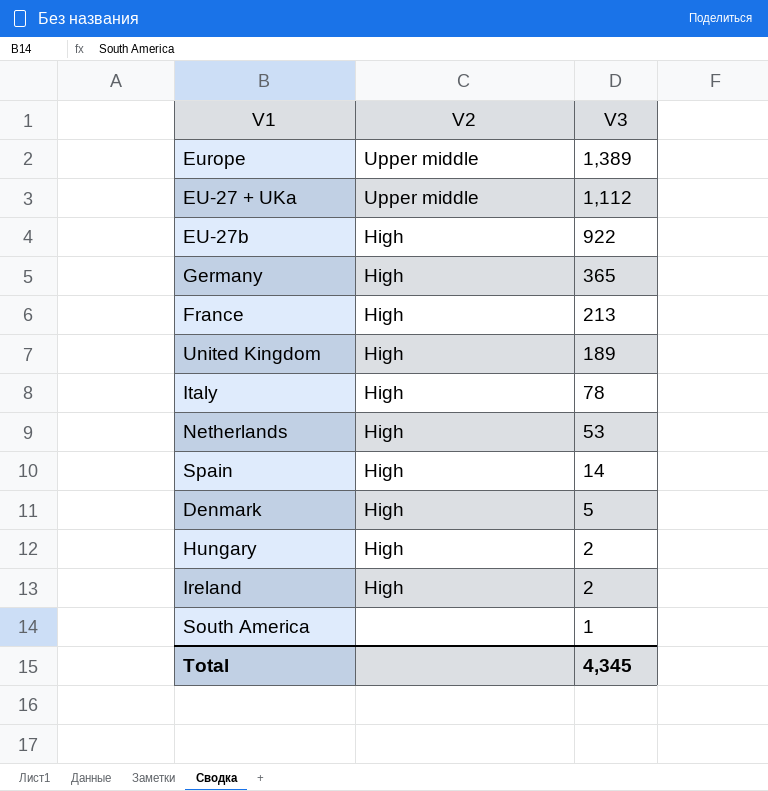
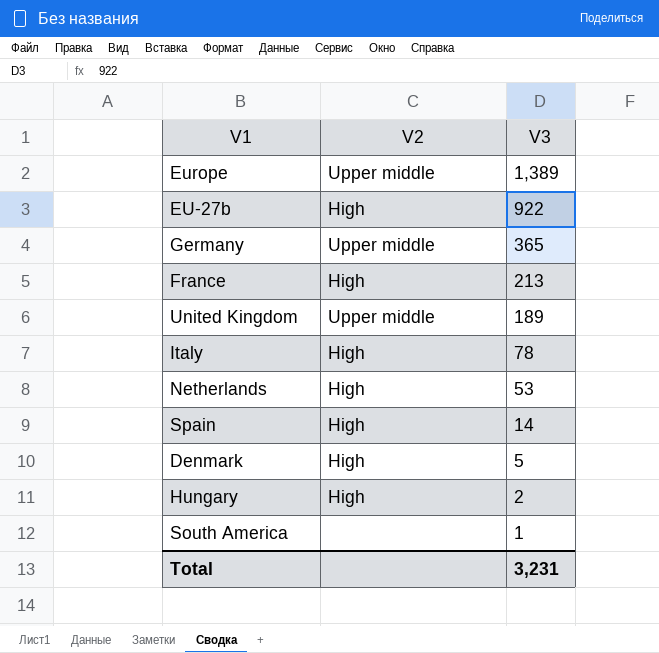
row EU-27 + UKa: Upper middle | 1,112 -> none
row Ireland: High | 2 -> none
Germany | V2: High -> Upper middle
United Kingdom | V2: High -> Upper middle
Total | V3: 4,345 -> 3,231

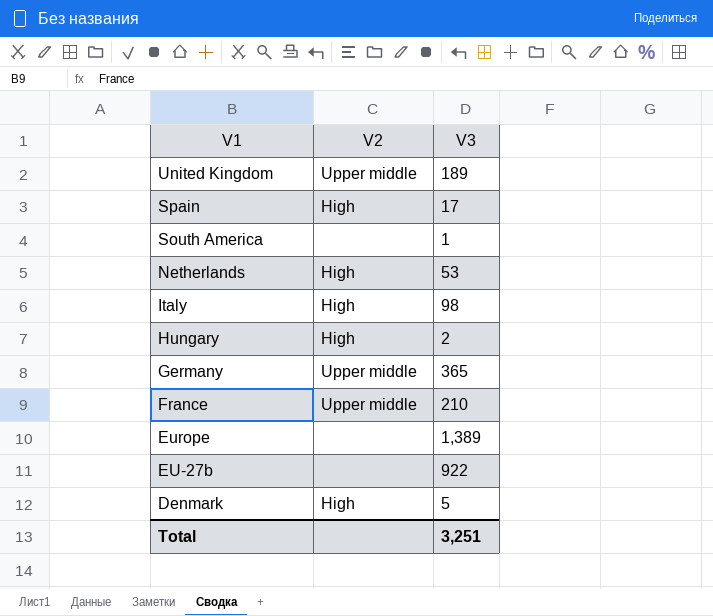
row order: V3 descending -> V1 descending
Spain | V3: 14 -> 17
Italy | V3: 78 -> 98
France | V2: High -> Upper middle
France | V3: 213 -> 210
Europe | V2: Upper middle -> none
EU-27b | V2: High -> none
Total | V3: 3,231 -> 3,251

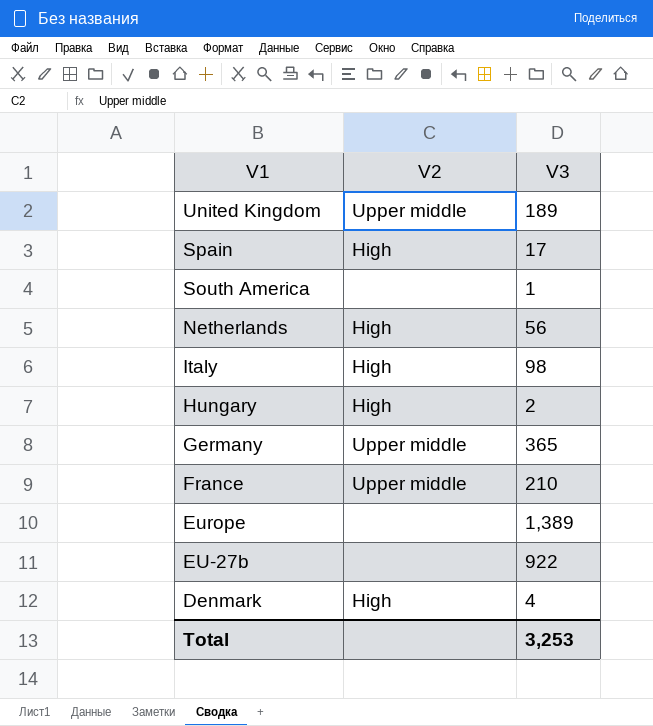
Netherlands | V3: 53 -> 56
Denmark | V3: 5 -> 4
Total | V3: 3,251 -> 3,253

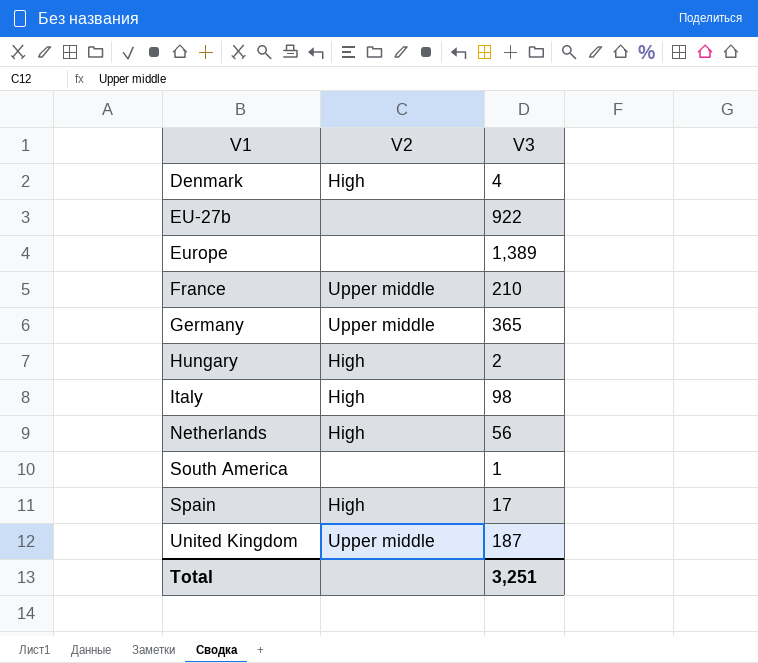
row order: V1 descending -> V1 ascending
United Kingdom | V3: 189 -> 187
Total | V3: 3,253 -> 3,251

